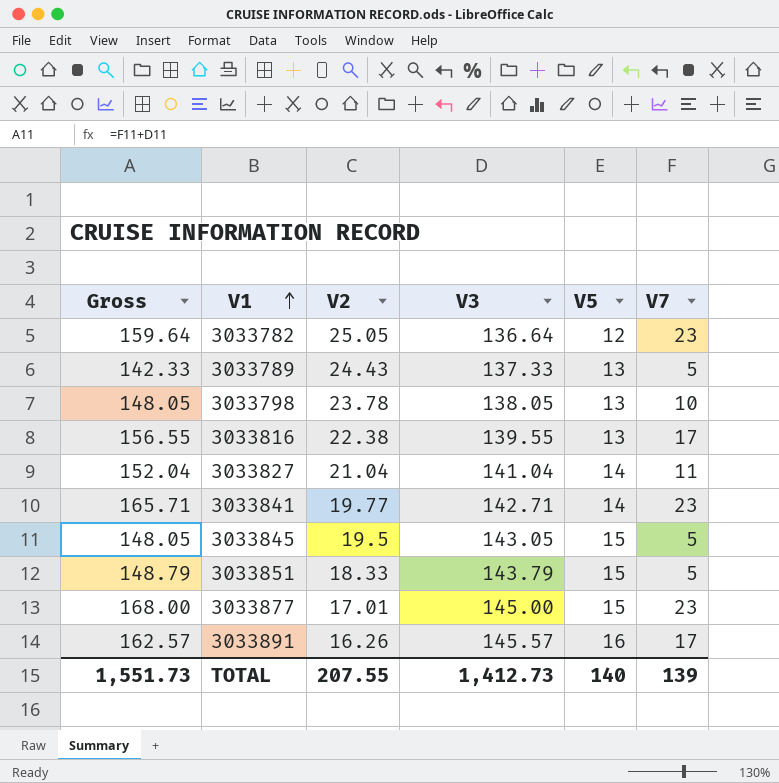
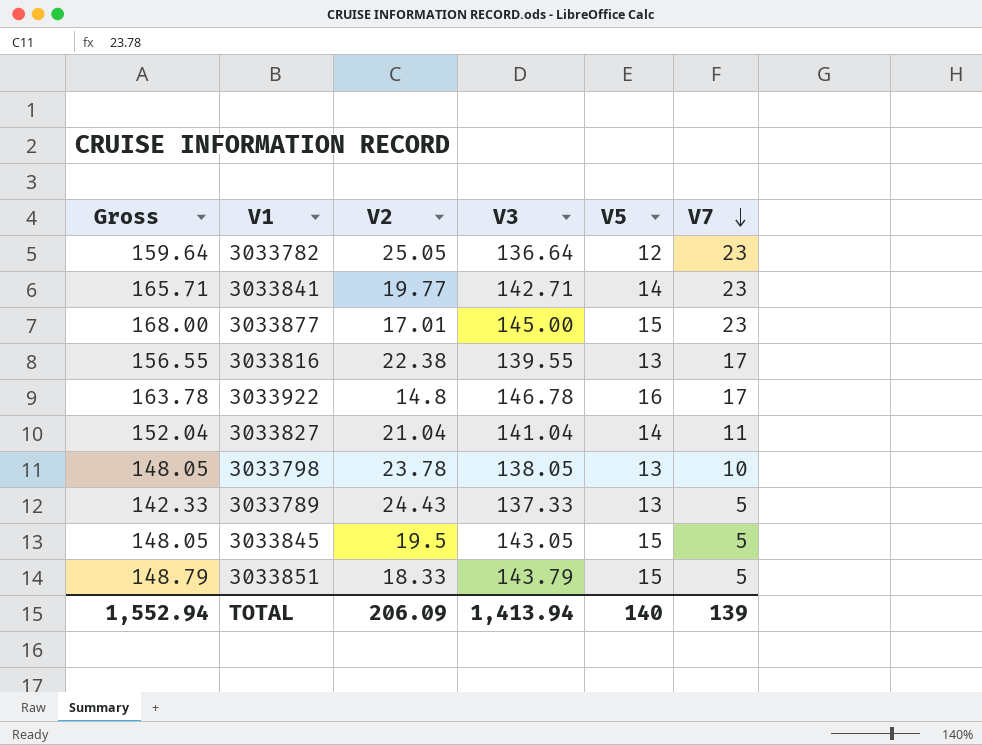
row order: V1 ascending -> V7 descending
row 3033891: 162.57 | 16.26 | 145.57 | 16 | 17 -> none
row 3033922: none -> 163.78 | 14.8 | 146.78 | 16 | 17
TOTAL | Gross: 1,551.73 -> 1,552.94
TOTAL | V2: 207.55 -> 206.09
TOTAL | V3: 1,412.73 -> 1,413.94

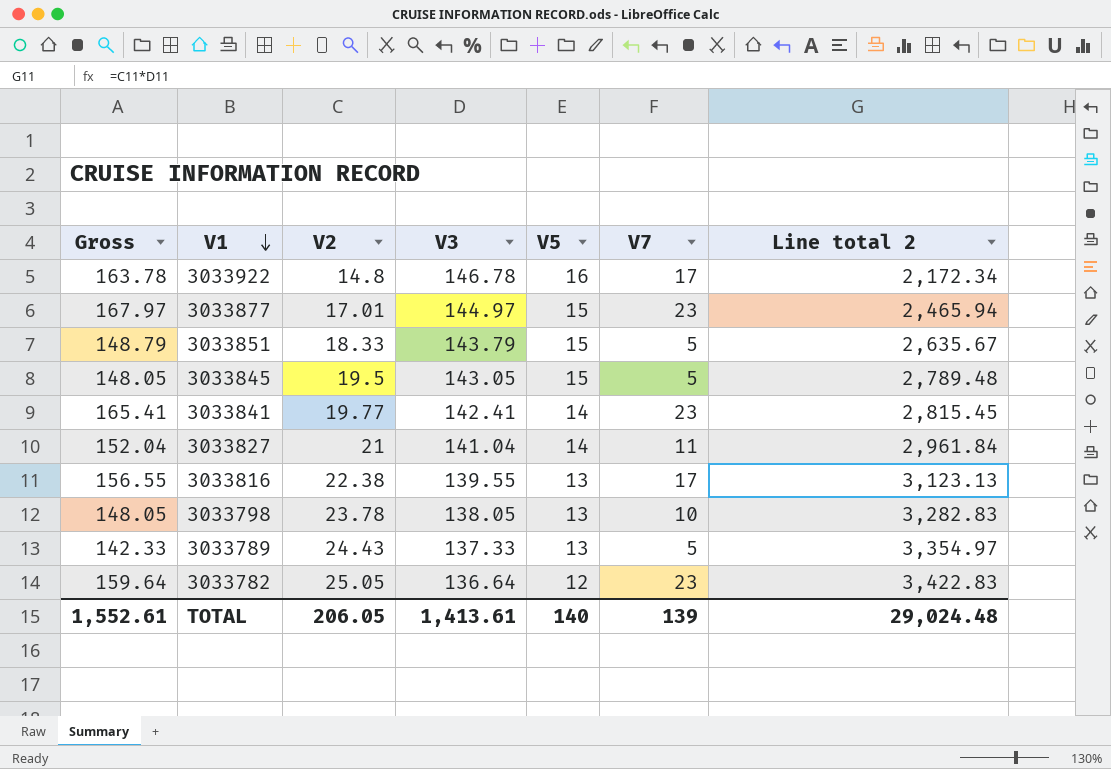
row order: V7 descending -> V1 descending
column Line total 2 | formula: none -> [V2] * [V3]
3033877 | Gross: 168.00 -> 167.97
3033877 | V3: 145.00 -> 144.97
3033841 | Gross: 165.71 -> 165.41
3033841 | V3: 142.71 -> 142.41
3033827 | V2: 21.04 -> 21
TOTAL | Gross: 1,552.94 -> 1,552.61
TOTAL | V2: 206.09 -> 206.05
TOTAL | V3: 1,413.94 -> 1,413.61

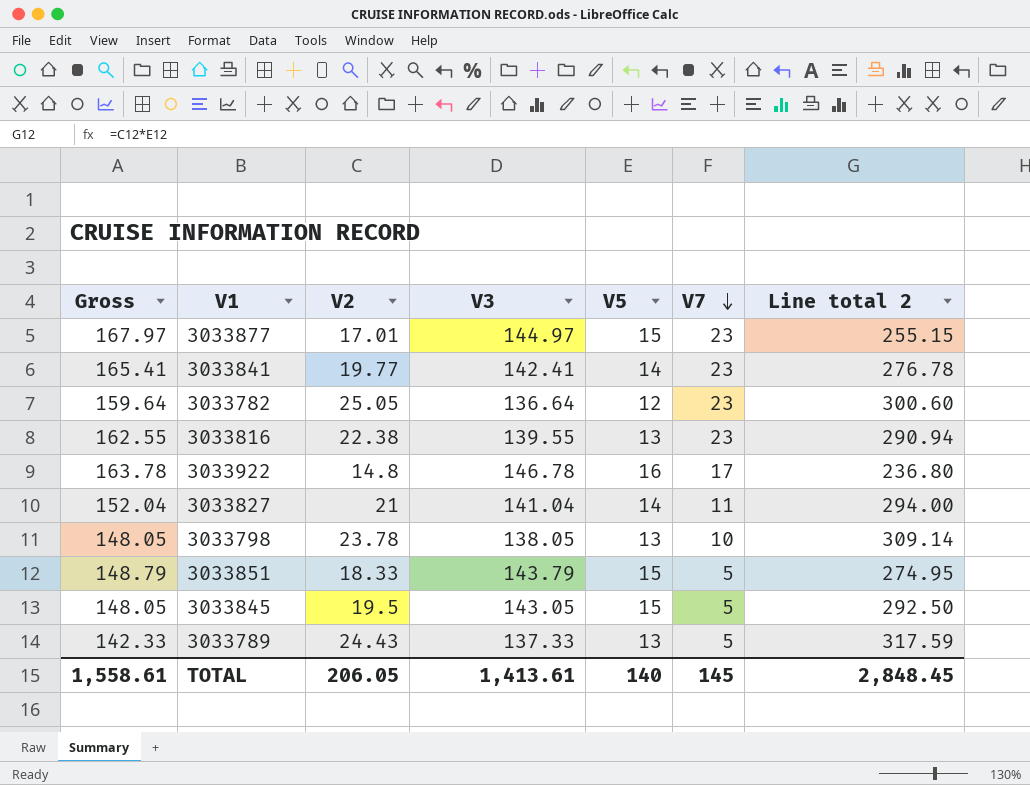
row order: V1 descending -> V7 descending
column Line total 2 | formula: [V2] * [V3] -> [V2] * [V5]
3033816 | Gross: 156.55 -> 162.55
3033816 | V7: 17 -> 23
TOTAL | Gross: 1,552.61 -> 1,558.61
TOTAL | V7: 139 -> 145
TOTAL | Line total 2: 29,024.48 -> 2,848.45

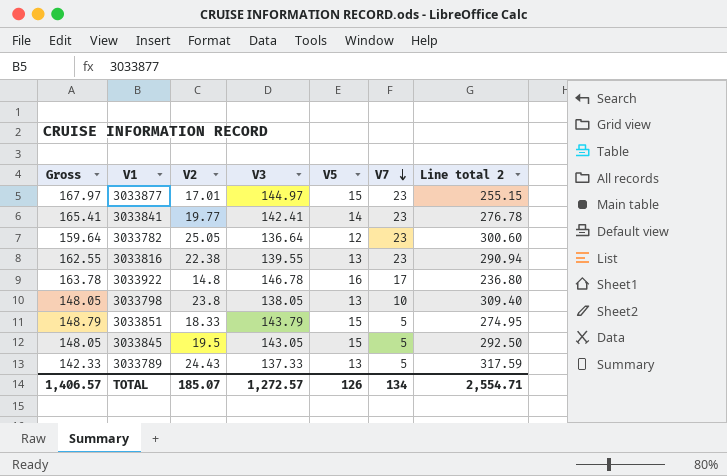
row 3033827: 152.04 | 21 | 141.04 | 14 | 11 | 294.00 -> none
3033798 | V2: 23.78 -> 23.8
3033798 | Line total 2: 309.14 -> 309.40
TOTAL | Gross: 1,558.61 -> 1,406.57
TOTAL | V2: 206.05 -> 185.07
TOTAL | V3: 1,413.61 -> 1,272.57
TOTAL | V5: 140 -> 126
TOTAL | V7: 145 -> 134
TOTAL | Line total 2: 2,848.45 -> 2,554.71

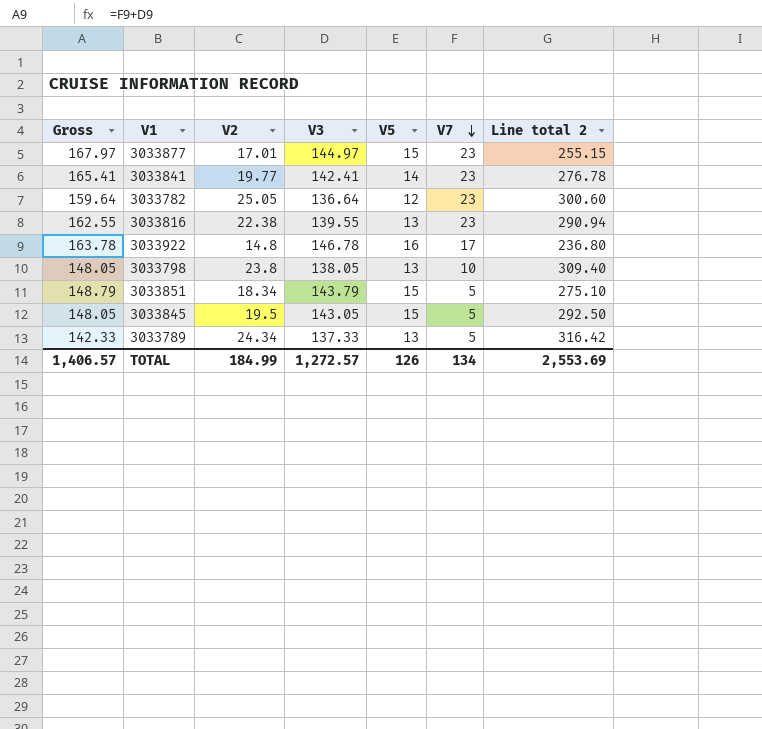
3033851 | V2: 18.33 -> 18.34
3033851 | Line total 2: 274.95 -> 275.10
3033789 | V2: 24.43 -> 24.34
3033789 | Line total 2: 317.59 -> 316.42
TOTAL | V2: 185.07 -> 184.99
TOTAL | Line total 2: 2,554.71 -> 2,553.69

